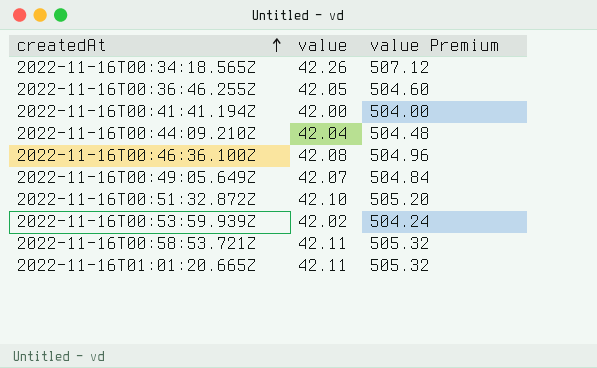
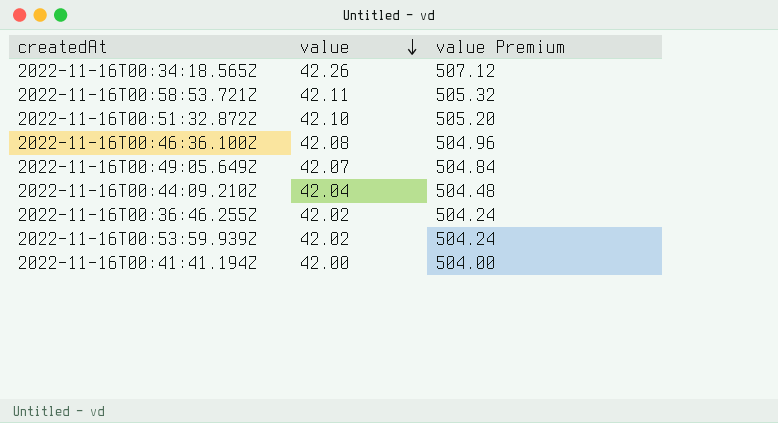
row order: createdAt ascending -> value descending
row 2022-11-16T01:01:20.665Z: 42.11 | 505.32 -> none
2022-11-16T00:36:46.255Z | value: 42.05 -> 42.02
2022-11-16T00:36:46.255Z | value Premium: 504.60 -> 504.24

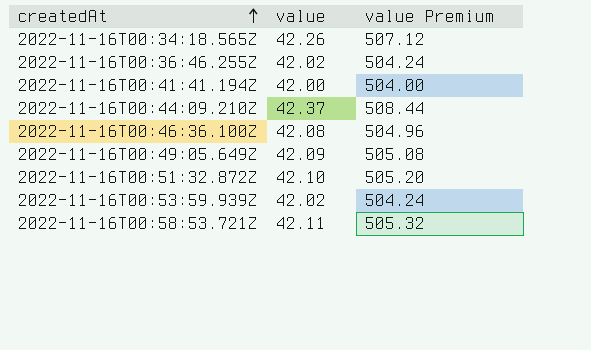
row order: value descending -> createdAt ascending
2022-11-16T00:44:09.210Z | value: 42.04 -> 42.37
2022-11-16T00:44:09.210Z | value Premium: 504.48 -> 508.44
2022-11-16T00:49:05.649Z | value: 42.07 -> 42.09
2022-11-16T00:49:05.649Z | value Premium: 504.84 -> 505.08

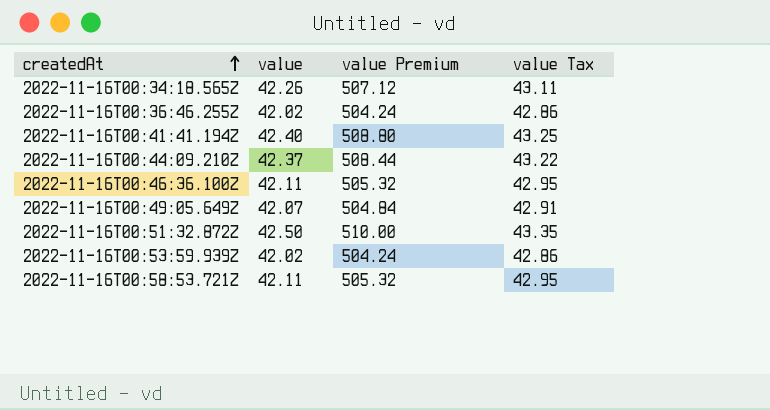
column value Tax | formula: none -> [value] * 1.02
2022-11-16T00:41:41.194Z | value: 42.00 -> 42.40
2022-11-16T00:41:41.194Z | value Premium: 504.00 -> 508.80
2022-11-16T00:46:36.100Z | value: 42.08 -> 42.11
2022-11-16T00:46:36.100Z | value Premium: 504.96 -> 505.32
2022-11-16T00:49:05.649Z | value: 42.09 -> 42.07
2022-11-16T00:49:05.649Z | value Premium: 505.08 -> 504.84
2022-11-16T00:51:32.872Z | value: 42.10 -> 42.50
2022-11-16T00:51:32.872Z | value Premium: 505.20 -> 510.00

